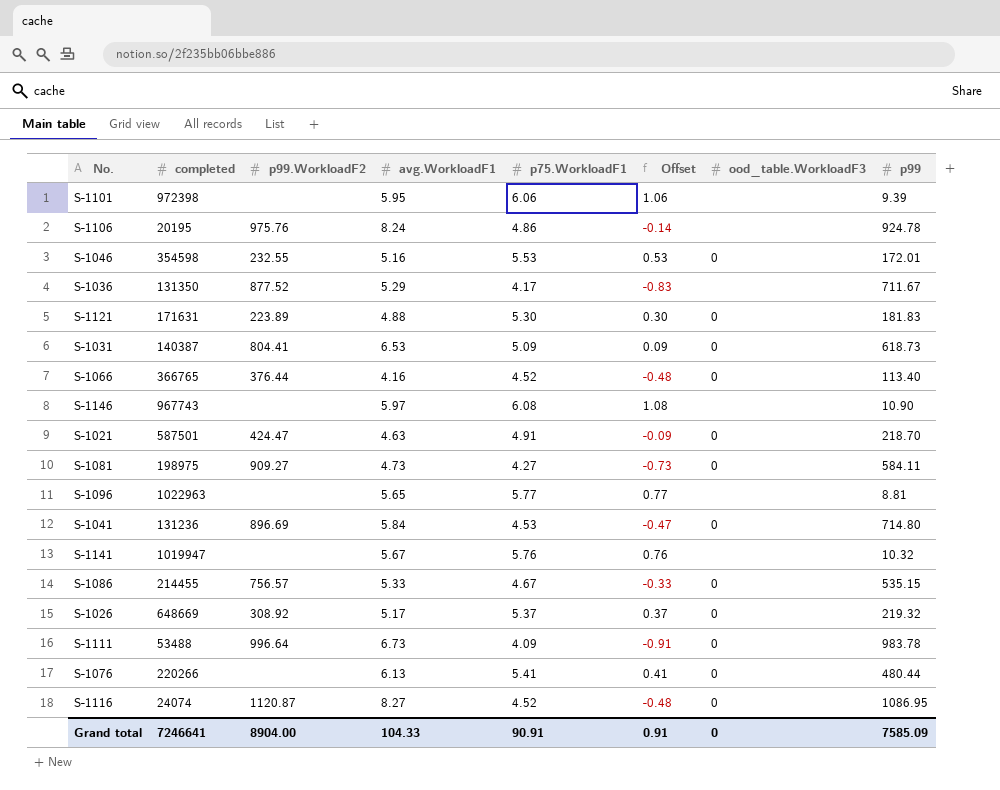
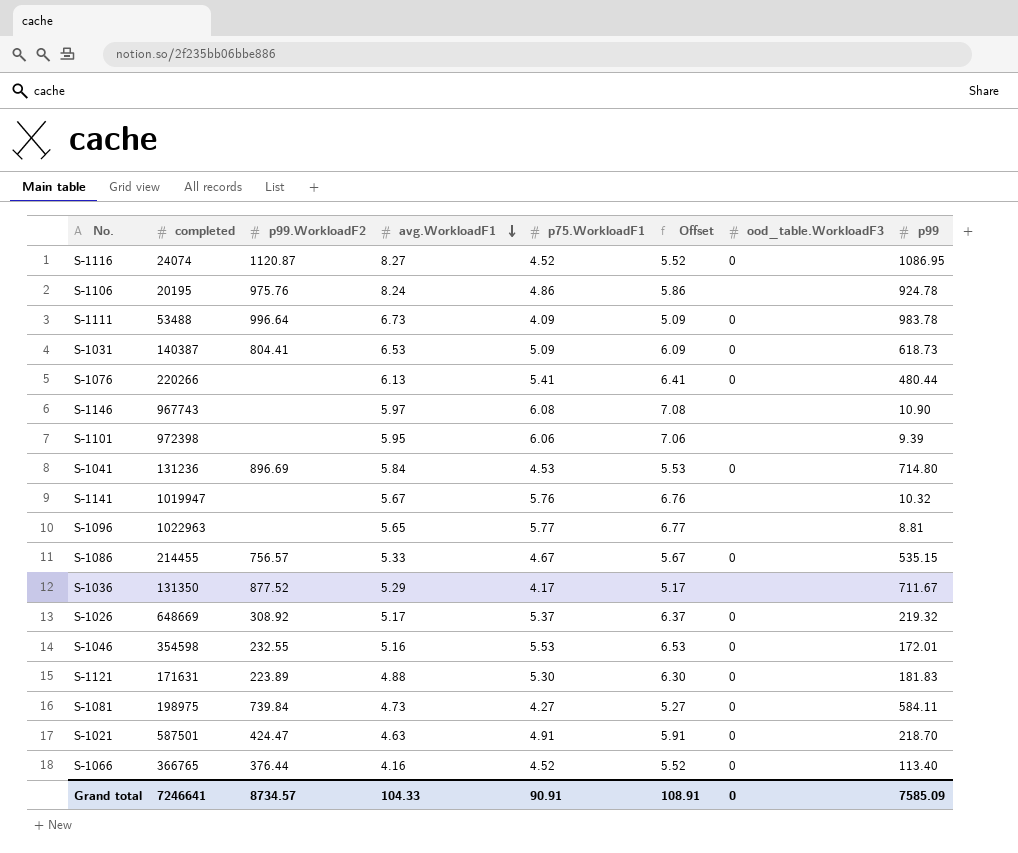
row order: none -> avg.WorkloadF1 descending
column Offset | formula: [p75.WorkloadF1] - 5 -> [p75.WorkloadF1] + 1
S-1081 | p99.WorkloadF2: 909.27 -> 739.84
Grand total | p99.WorkloadF2: 8904.00 -> 8734.57
Grand total | Offset: 0.91 -> 108.91

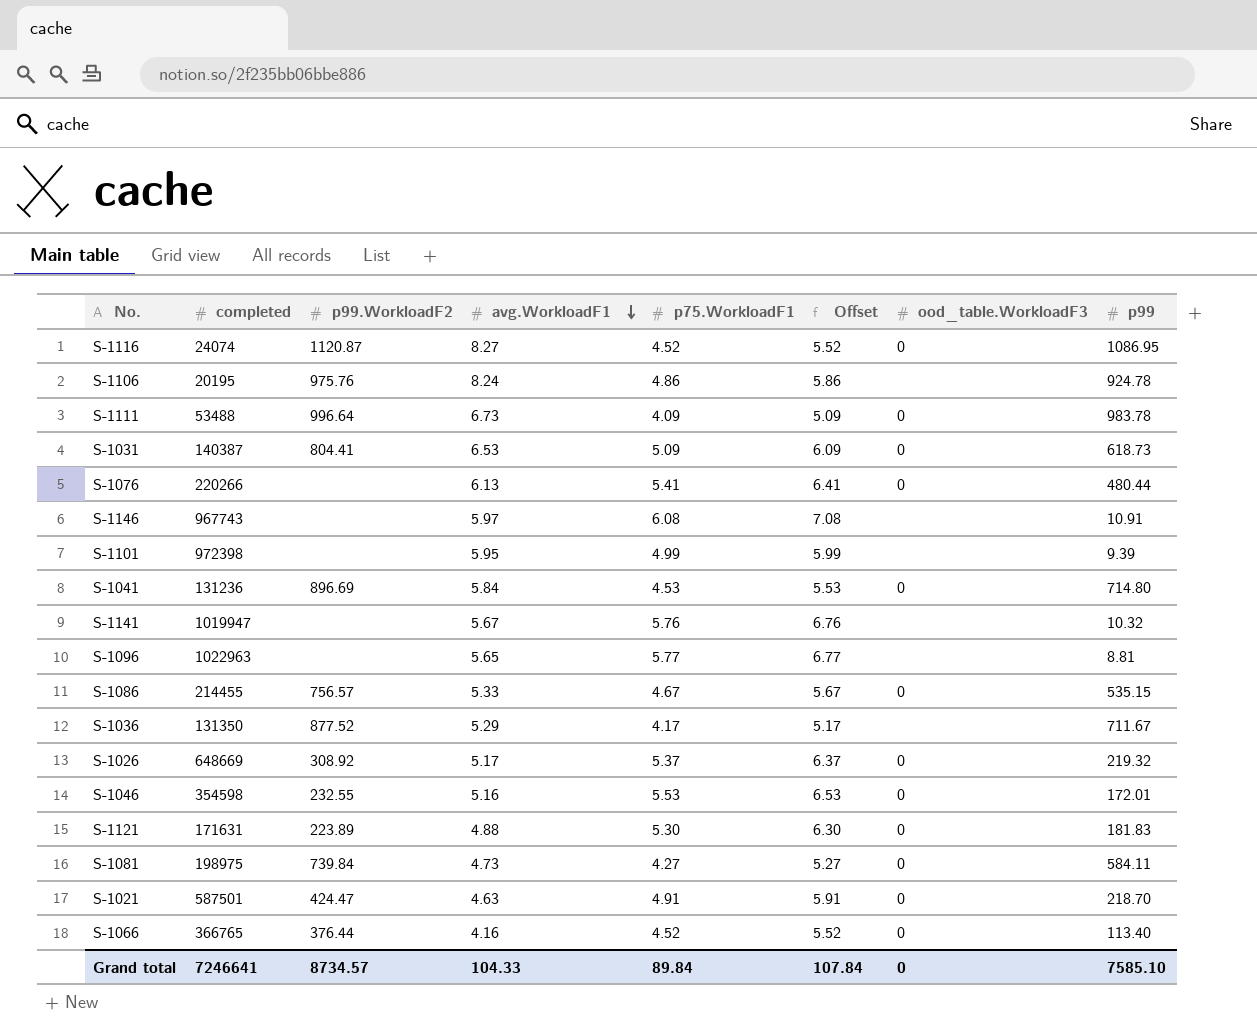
S-1146 | p99: 10.90 -> 10.91
S-1101 | p75.WorkloadF1: 6.06 -> 4.99
S-1101 | Offset: 7.06 -> 5.99
Grand total | p75.WorkloadF1: 90.91 -> 89.84
Grand total | Offset: 108.91 -> 107.84
Grand total | p99: 7585.09 -> 7585.10

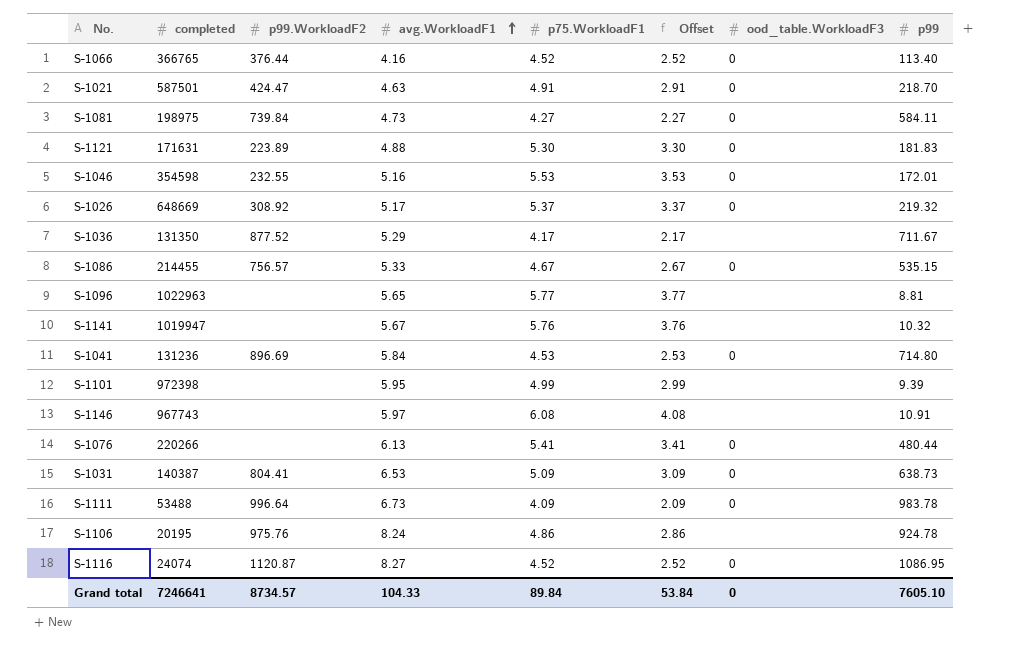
row order: avg.WorkloadF1 descending -> avg.WorkloadF1 ascending
column Offset | formula: [p75.WorkloadF1] + 1 -> [p75.WorkloadF1] - 2
S-1031 | p99: 618.73 -> 638.73
Grand total | Offset: 107.84 -> 53.84
Grand total | p99: 7585.10 -> 7605.10

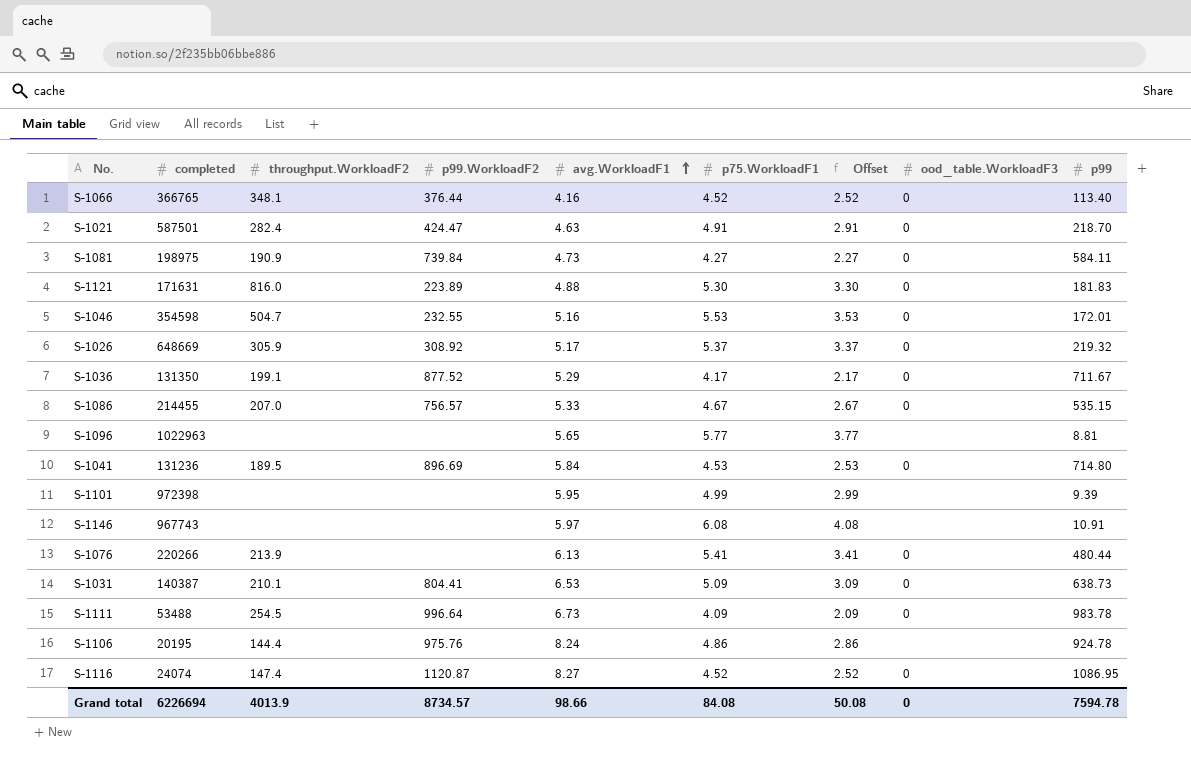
column throughput.WorkloadF2 | position: none -> 3
row S-1141: 1019947 | none | 5.67 | 5.76 | 3.76 | none | 10.32 -> none
S-1036 | ood_table.WorkloadF3: none -> 0
Grand total | completed: 7246641 -> 6226694
Grand total | avg.WorkloadF1: 104.33 -> 98.66
Grand total | p75.WorkloadF1: 89.84 -> 84.08
Grand total | Offset: 53.84 -> 50.08
Grand total | p99: 7605.10 -> 7594.78

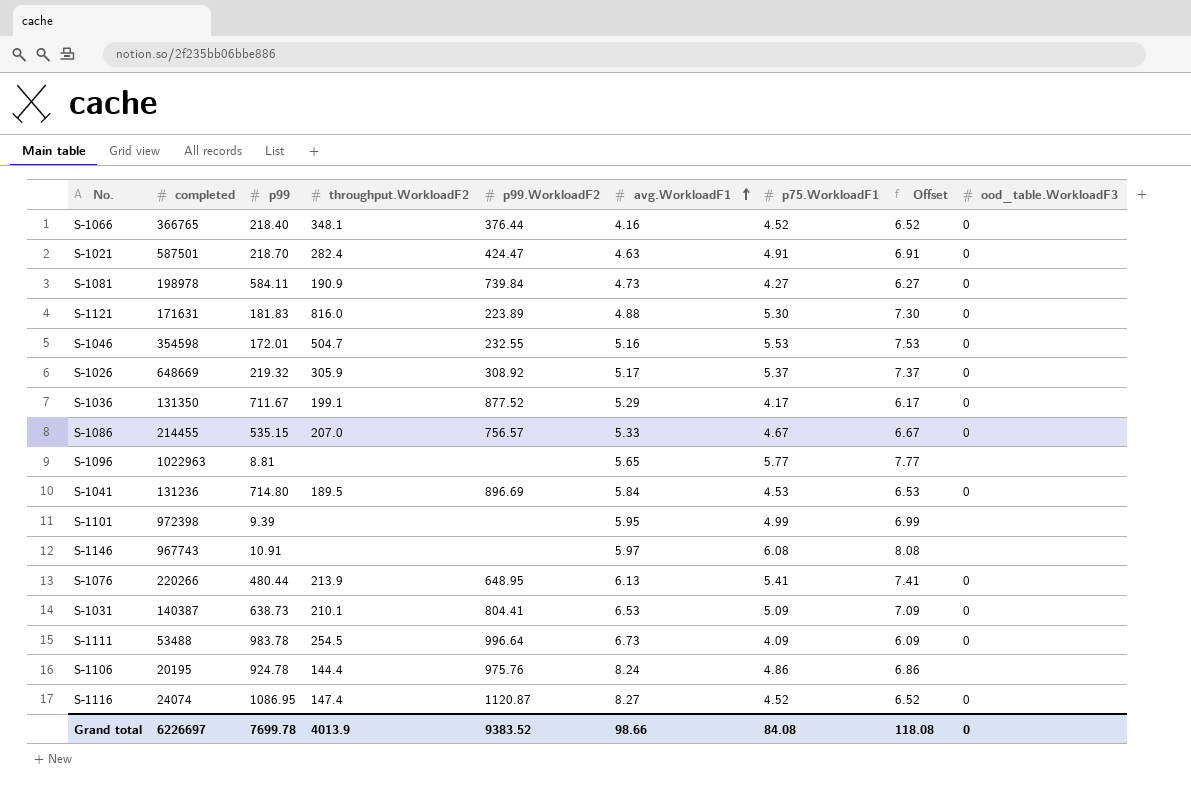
column p99 | position: 9 -> 3
column Offset | formula: [p75.WorkloadF1] - 2 -> [p75.WorkloadF1] + 2
S-1066 | p99: 113.40 -> 218.40
S-1081 | completed: 198975 -> 198978
S-1076 | p99.WorkloadF2: none -> 648.95
Grand total | completed: 6226694 -> 6226697
Grand total | p99: 7594.78 -> 7699.78
Grand total | p99.WorkloadF2: 8734.57 -> 9383.52
Grand total | Offset: 50.08 -> 118.08

